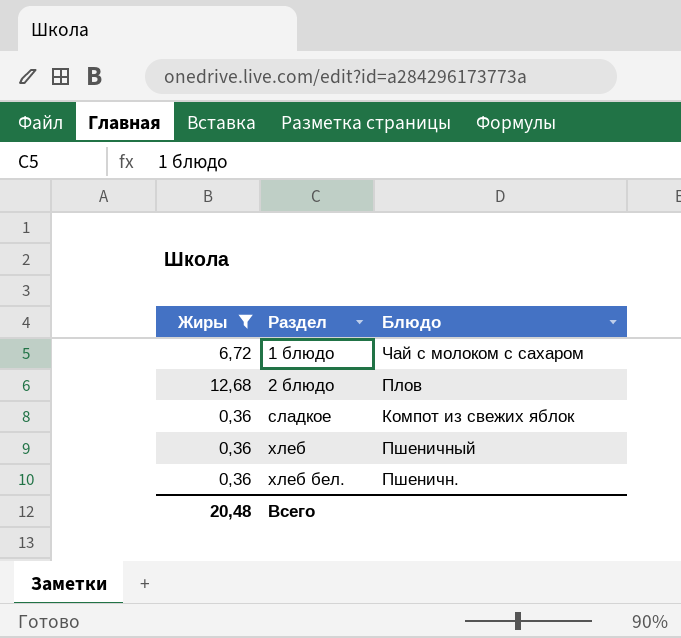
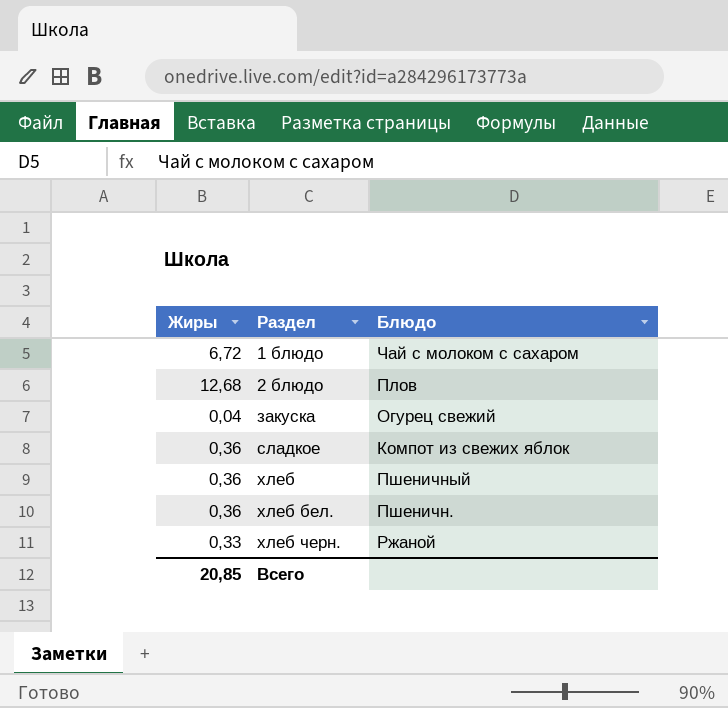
filter: Жиры >= 0,36 -> none
Всего | Жиры: 20,48 -> 20,85

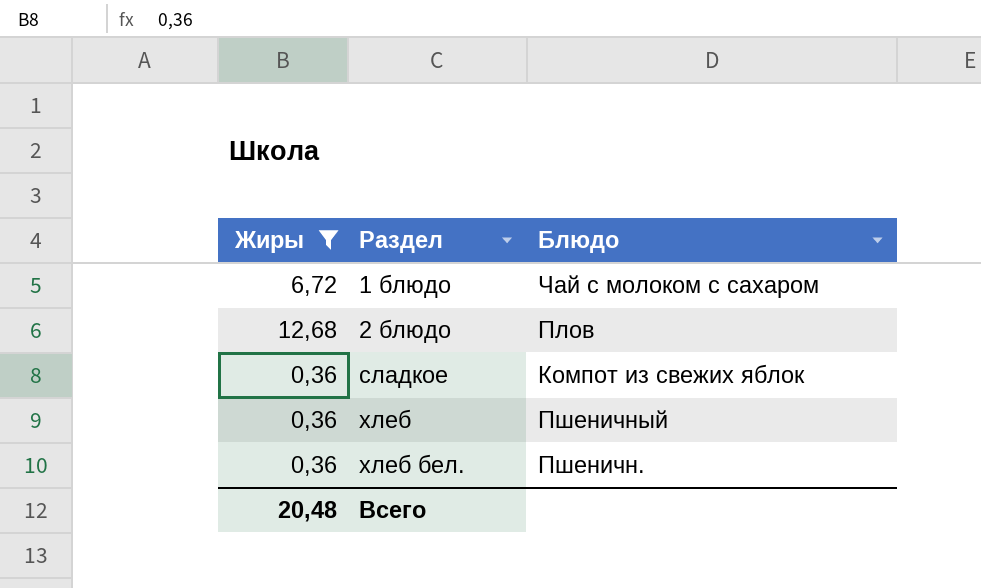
filter: none -> Жиры >= 0,36
Всего | Жиры: 20,85 -> 20,48

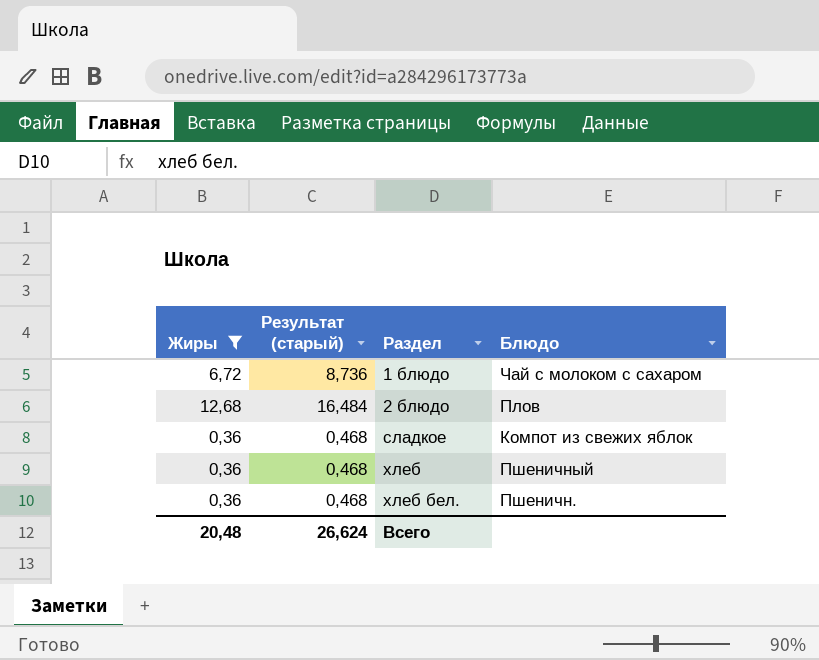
column Результат (старый) | formula: none -> [Жиры] * 1,3

